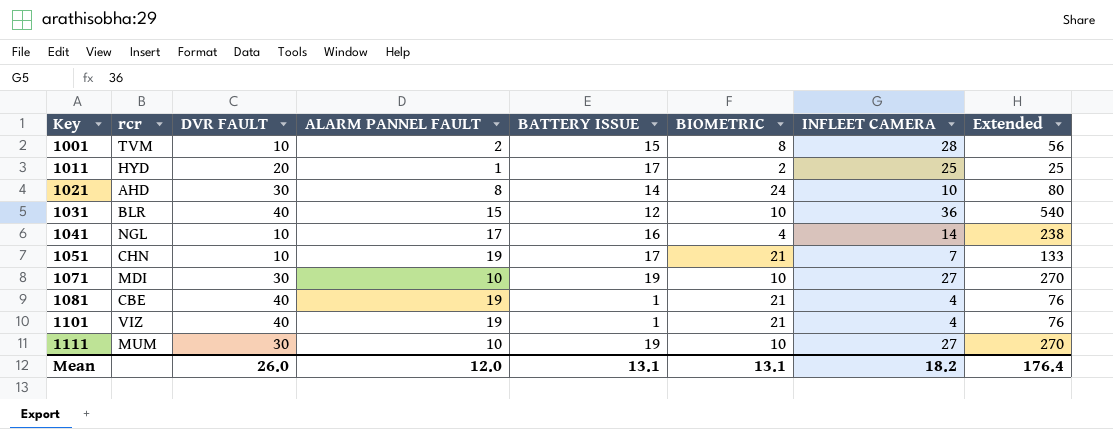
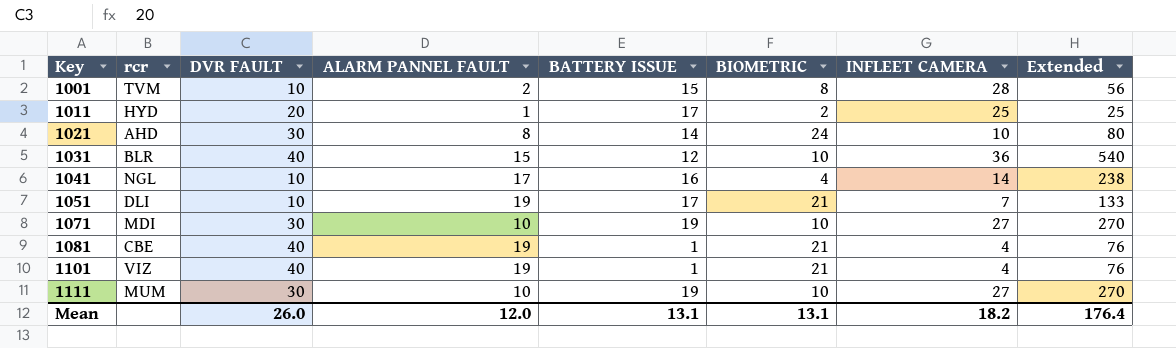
1051 | rcr: CHN -> DLI

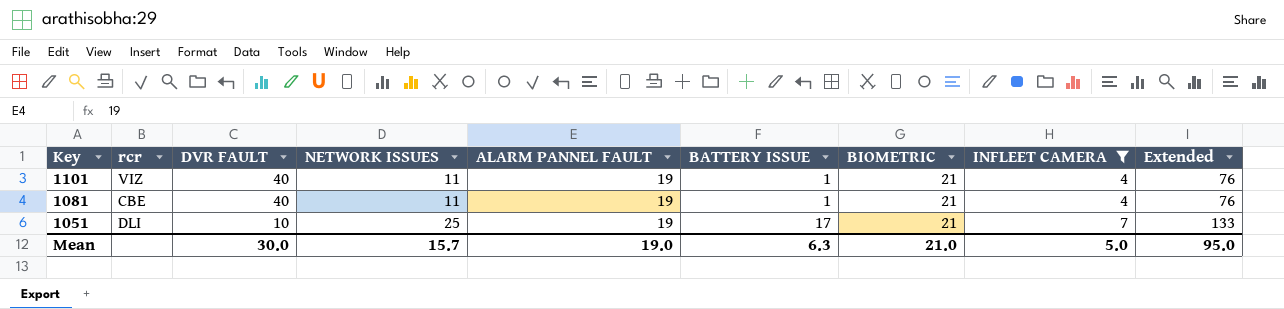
filter: none -> INFLEET CAMERA <= 7
row order: Key ascending -> Key descending
column NETWORK ISSUES | position: none -> 4
Mean | DVR FAULT: 26.0 -> 30.0
Mean | ALARM PANNEL FAULT: 12.0 -> 19.0
Mean | BATTERY ISSUE: 13.1 -> 6.3
Mean | BIOMETRIC: 13.1 -> 21.0
Mean | INFLEET CAMERA: 18.2 -> 5.0
Mean | Extended: 176.4 -> 95.0

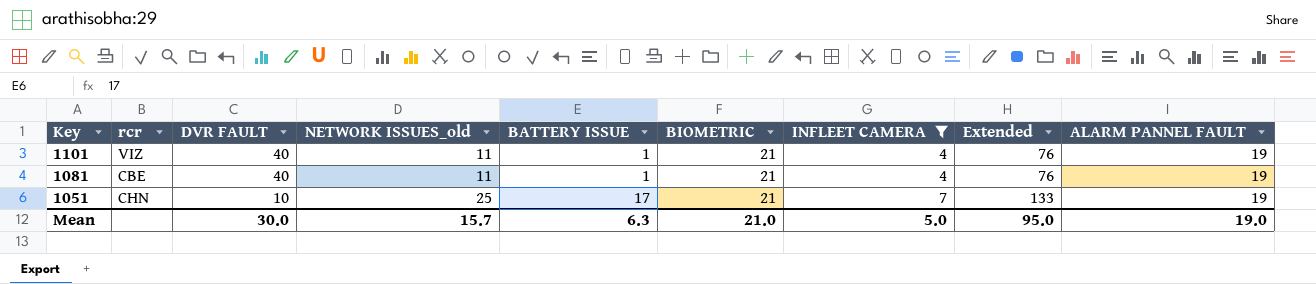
column name: NETWORK ISSUES -> NETWORK ISSUES_old
column ALARM PANNEL FAULT | position: 5 -> 9
1051 | rcr: DLI -> CHN

